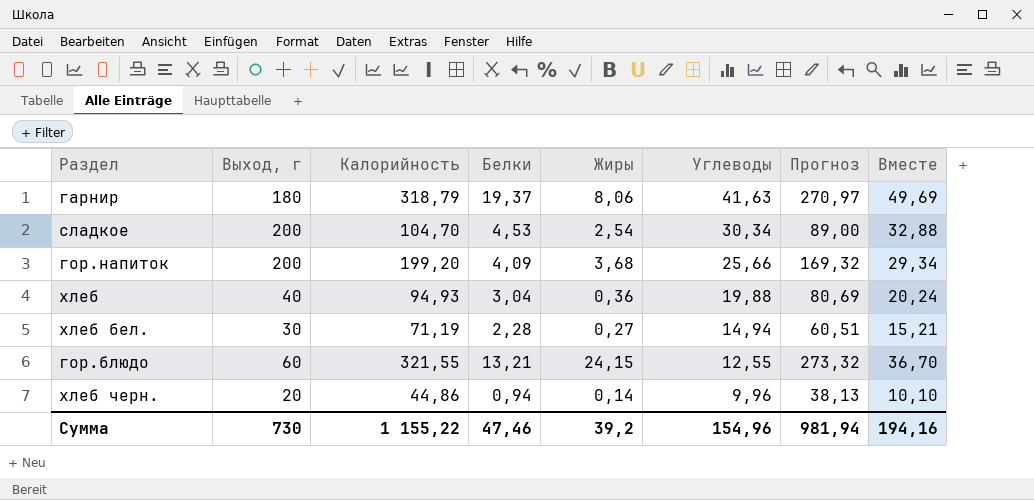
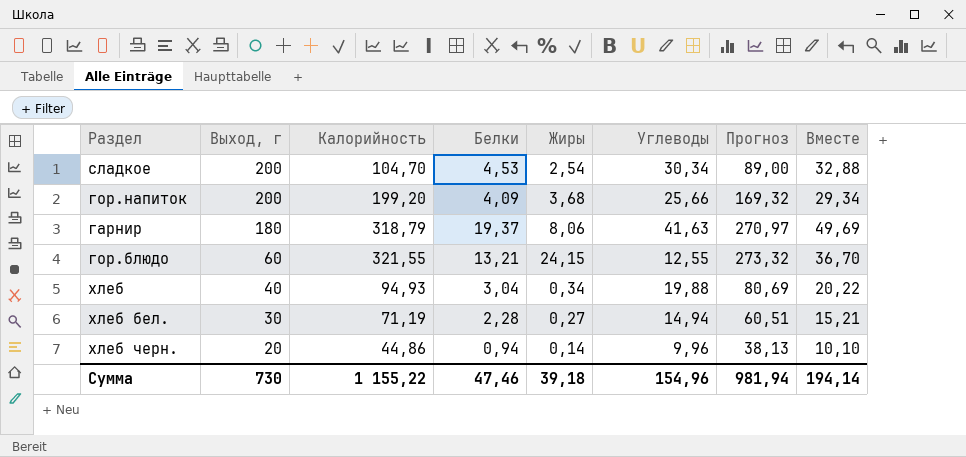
row order: Углеводы descending -> Выход, г descending
хлеб | Жиры: 0,36 -> 0,34
хлеб | Вместе: 20,24 -> 20,22
Сумма | Жиры: 39,2 -> 39,18
Сумма | Вместе: 194,16 -> 194,14

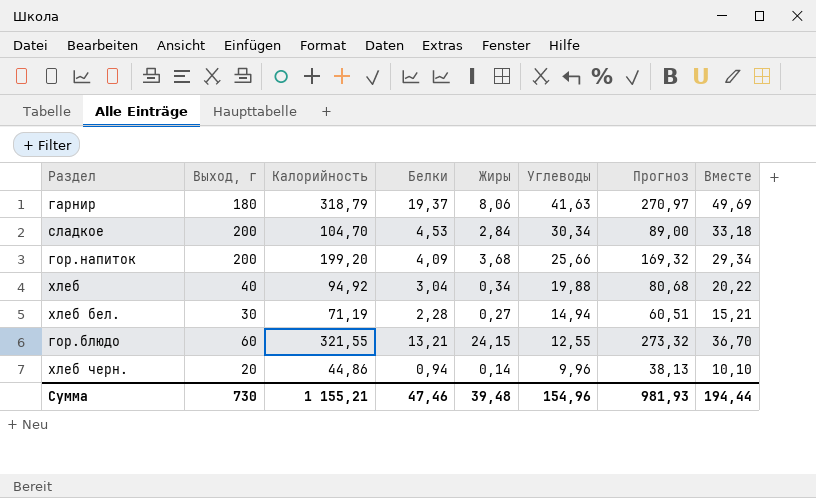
row order: Выход, г descending -> Углеводы descending
сладкое | Жиры: 2,54 -> 2,84
сладкое | Вместе: 32,88 -> 33,18
хлеб | Калорийность: 94,93 -> 94,92
хлеб | Прогноз: 80,69 -> 80,68
Сумма | Калорийность: 1 155,22 -> 1 155,21
Сумма | Жиры: 39,18 -> 39,48
Сумма | Прогноз: 981,94 -> 981,93
Сумма | Вместе: 194,14 -> 194,44

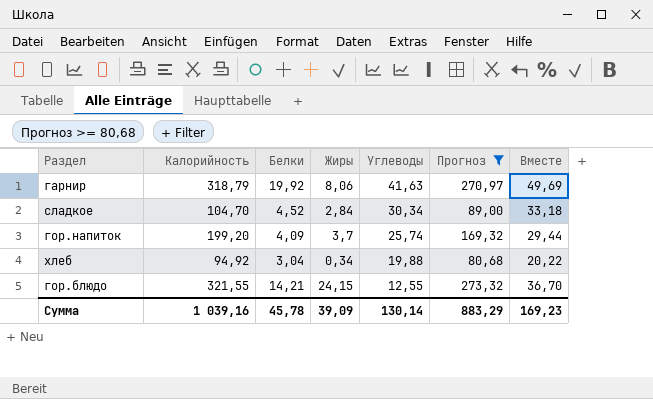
filter: none -> Прогноз >= 80,68
column Выход, г | position: 2 -> none
гарнир | Белки: 19,37 -> 19,92
сладкое | Белки: 4,53 -> 4,52
гор.напиток | Жиры: 3,68 -> 3,7
гор.напиток | Углеводы: 25,66 -> 25,74
гор.напиток | Вместе: 29,34 -> 29,44
гор.блюдо | Белки: 13,21 -> 14,21
Сумма | Калорийность: 1 155,21 -> 1 039,16
Сумма | Белки: 47,46 -> 45,78
Сумма | Жиры: 39,48 -> 39,09
Сумма | Углеводы: 154,96 -> 130,14
Сумма | Прогноз: 981,93 -> 883,29
Сумма | Вместе: 194,44 -> 169,23

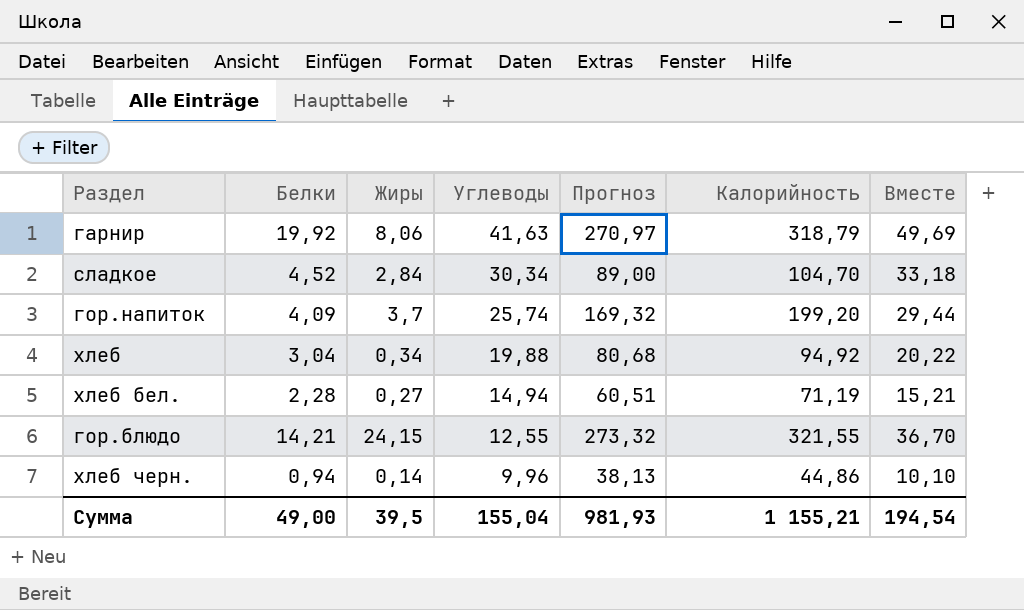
filter: Прогноз >= 80,68 -> none
column Калорийность | position: 2 -> 6
Сумма | Белки: 45,78 -> 49,00
Сумма | Жиры: 39,09 -> 39,5
Сумма | Углеводы: 130,14 -> 155,04
Сумма | Прогноз: 883,29 -> 981,93
Сумма | Калорийность: 1 039,16 -> 1 155,21
Сумма | Вместе: 169,23 -> 194,54

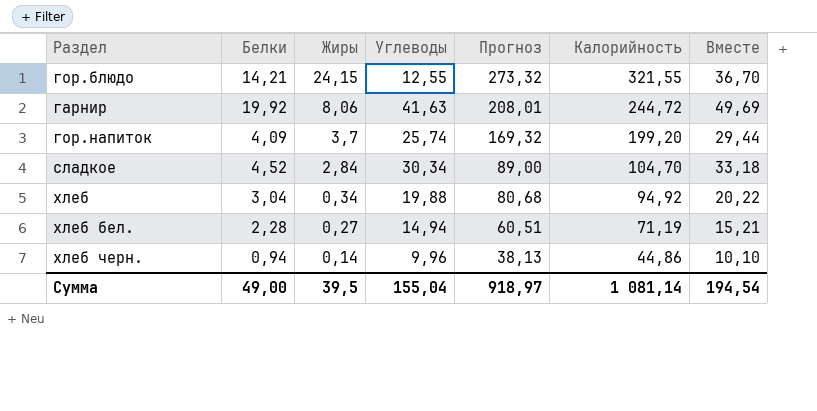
row order: Углеводы descending -> Жиры descending
гарнир | Прогноз: 270,97 -> 208,01
гарнир | Калорийность: 318,79 -> 244,72
Сумма | Прогноз: 981,93 -> 918,97
Сумма | Калорийность: 1 155,21 -> 1 081,14

